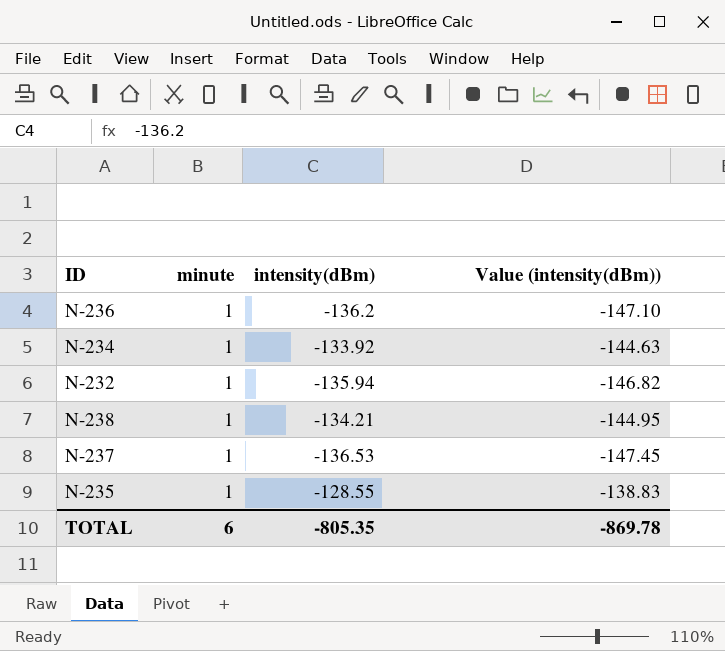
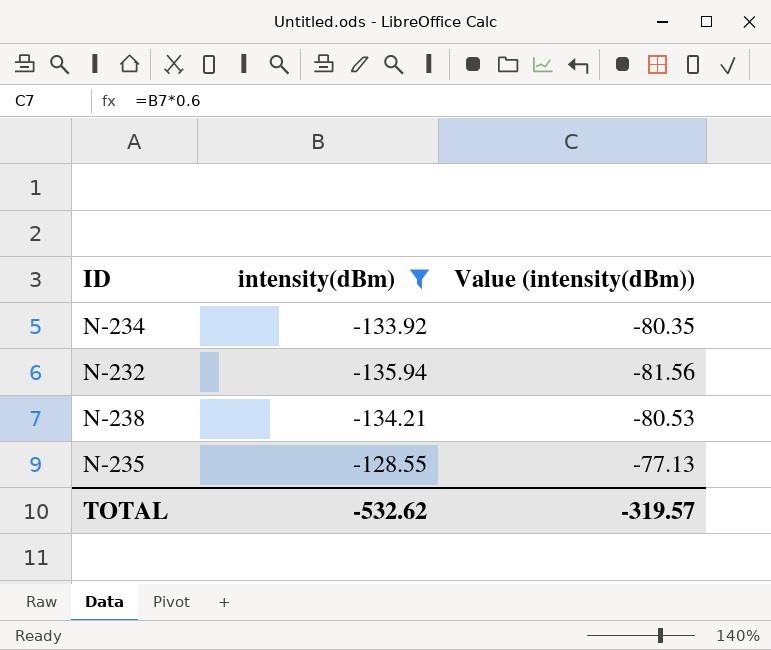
filter: none -> intensity(dBm) >= -135.94
column minute | position: 2 -> none
column Value (intensity(dBm)) | formula: [intensity(dBm)] * 1.08 -> [intensity(dBm)] * 0.6
TOTAL | intensity(dBm): -805.35 -> -532.62
TOTAL | Value (intensity(dBm)): -869.78 -> -319.57

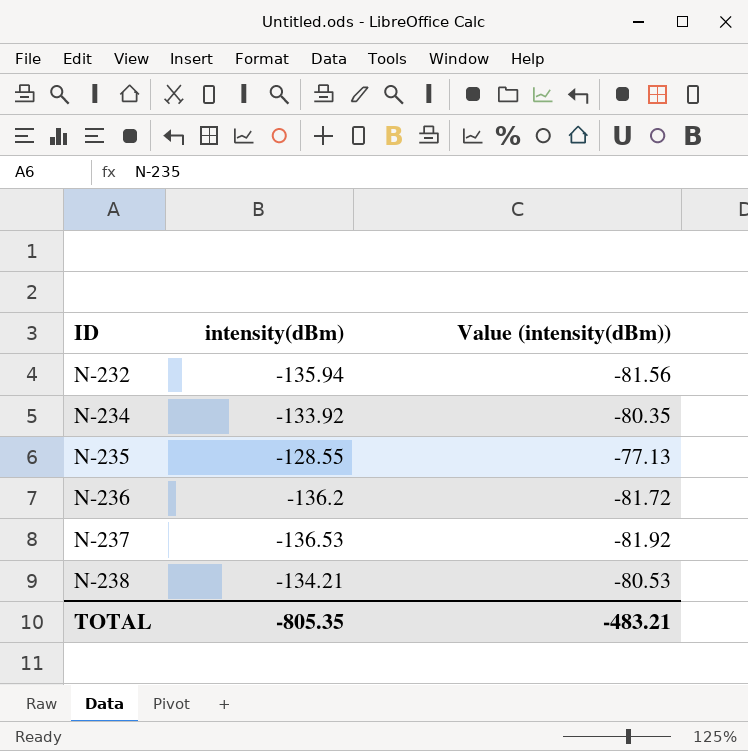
filter: intensity(dBm) >= -135.94 -> none
row order: none -> ID ascending
TOTAL | intensity(dBm): -532.62 -> -805.35
TOTAL | Value (intensity(dBm)): -319.57 -> -483.21

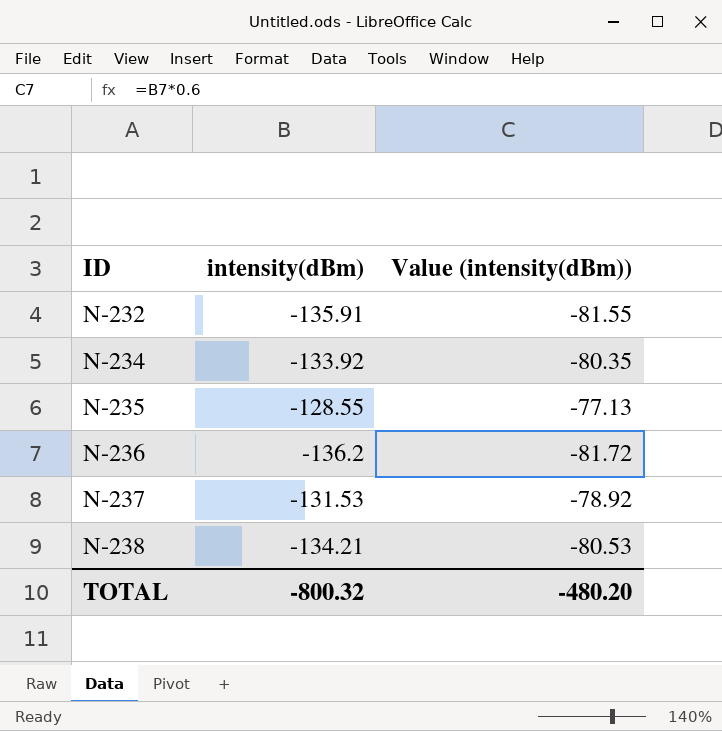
N-232 | intensity(dBm): -135.94 -> -135.91
N-232 | Value (intensity(dBm)): -81.56 -> -81.55
N-237 | intensity(dBm): -136.53 -> -131.53
N-237 | Value (intensity(dBm)): -81.92 -> -78.92
TOTAL | intensity(dBm): -805.35 -> -800.32
TOTAL | Value (intensity(dBm)): -483.21 -> -480.20

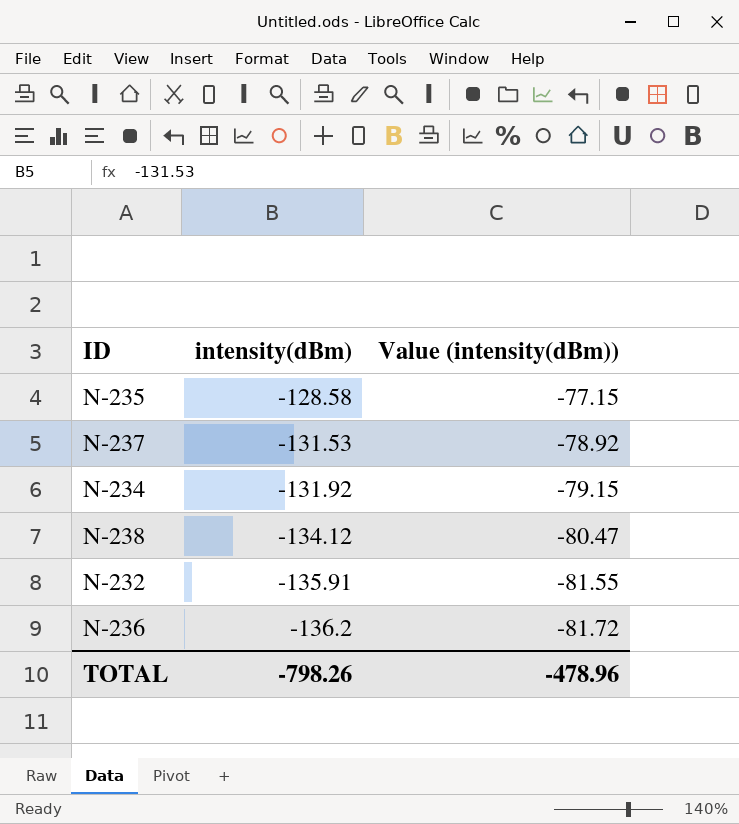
row order: ID ascending -> intensity(dBm) descending
N-235 | intensity(dBm): -128.55 -> -128.58
N-235 | Value (intensity(dBm)): -77.13 -> -77.15
N-234 | intensity(dBm): -133.92 -> -131.92
N-234 | Value (intensity(dBm)): -80.35 -> -79.15
N-238 | intensity(dBm): -134.21 -> -134.12
N-238 | Value (intensity(dBm)): -80.53 -> -80.47
TOTAL | intensity(dBm): -800.32 -> -798.26
TOTAL | Value (intensity(dBm)): -480.20 -> -478.96

